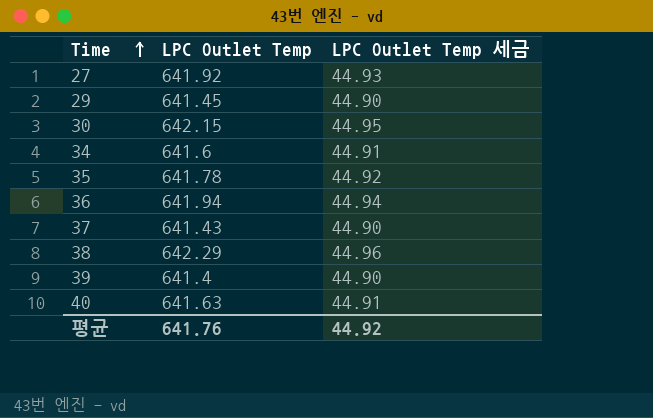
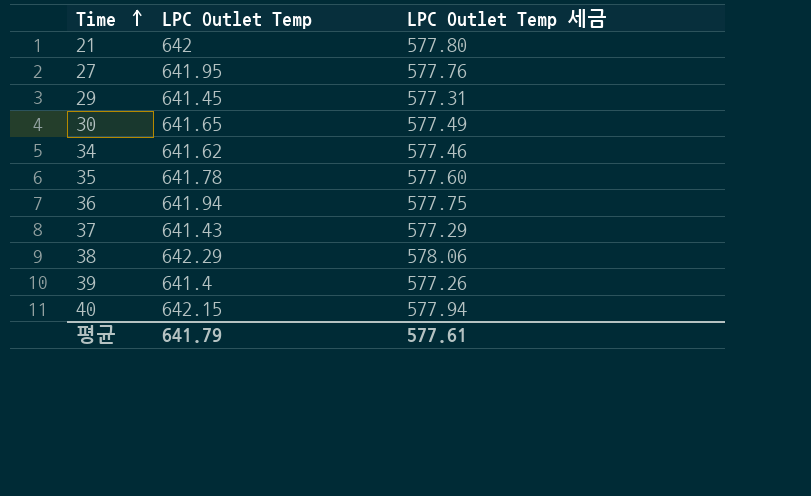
column LPC Outlet Temp 세금 | formula: [LPC Outlet Temp] * 0.07 -> [LPC Outlet Temp] * 0.9
row 21: none -> 642 | 577.80
27 | LPC Outlet Temp: 641.92 -> 641.95
30 | LPC Outlet Temp: 642.15 -> 641.65
34 | LPC Outlet Temp: 641.6 -> 641.62
40 | LPC Outlet Temp: 641.63 -> 642.15
평균 | LPC Outlet Temp: 641.76 -> 641.79
평균 | LPC Outlet Temp 세금: 44.92 -> 577.61

